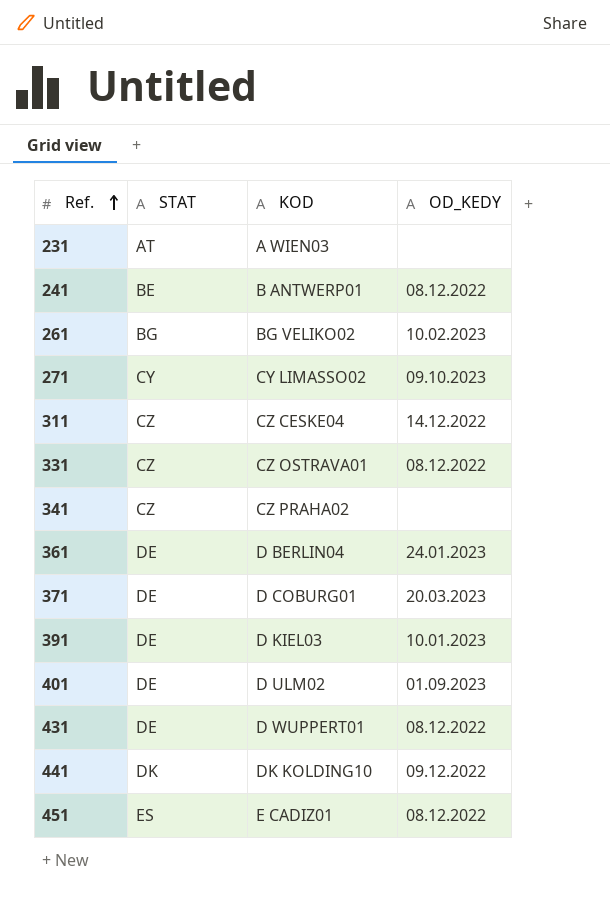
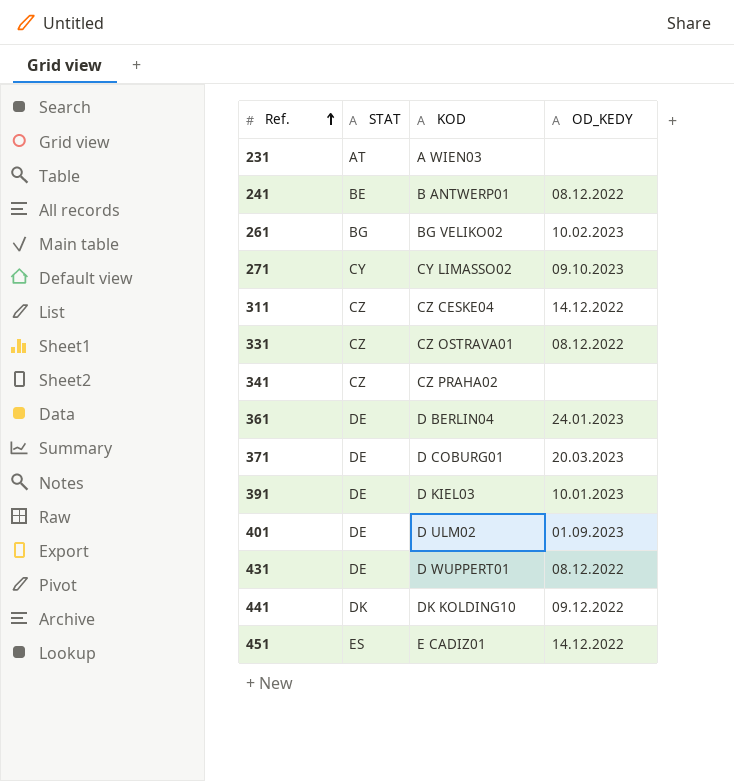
451 | OD_KEDY: 08.12.2022 -> 14.12.2022

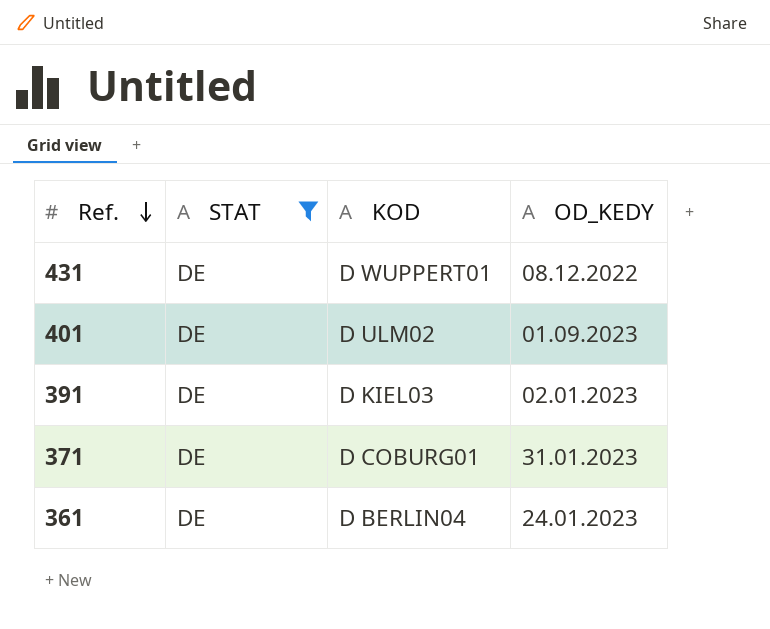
filter: none -> STAT = DE
row order: Ref. ascending -> Ref. descending
391 | OD_KEDY: 10.01.2023 -> 02.01.2023
371 | OD_KEDY: 20.03.2023 -> 31.01.2023

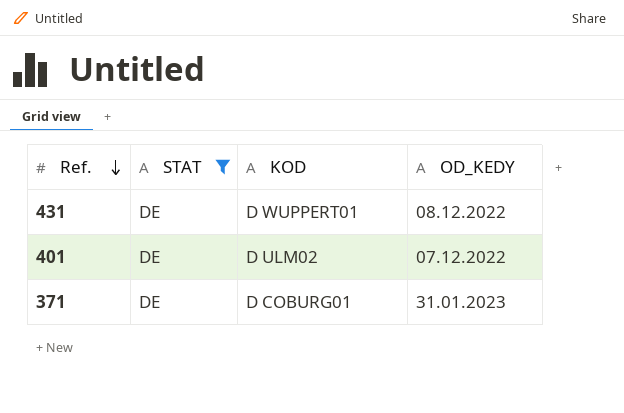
row 391: DE | D KIEL03 | 02.01.2023 -> none
row 361: DE | D BERLIN04 | 24.01.2023 -> none
401 | OD_KEDY: 01.09.2023 -> 07.12.2022

